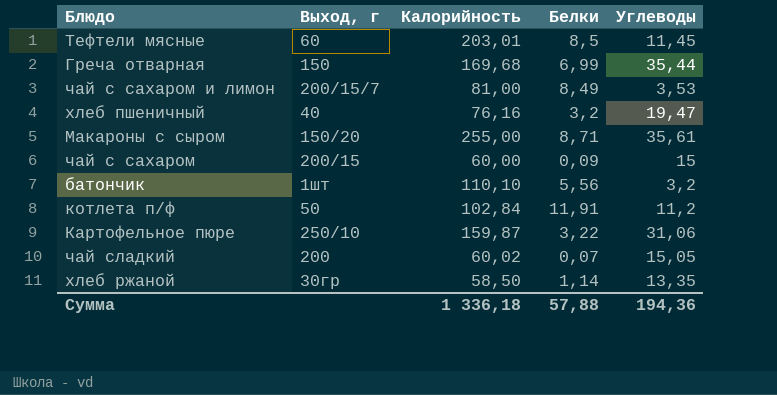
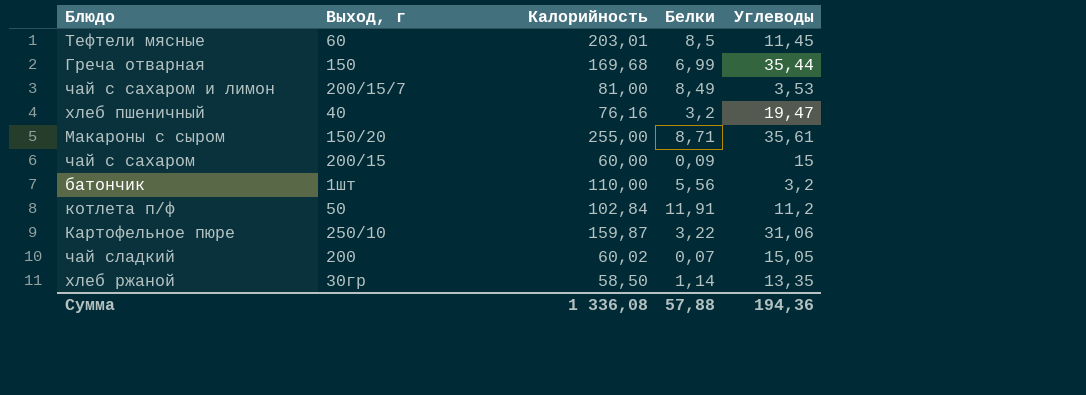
батончик | Калорийность: 110,10 -> 110,00
Сумма | Калорийность: 1 336,18 -> 1 336,08

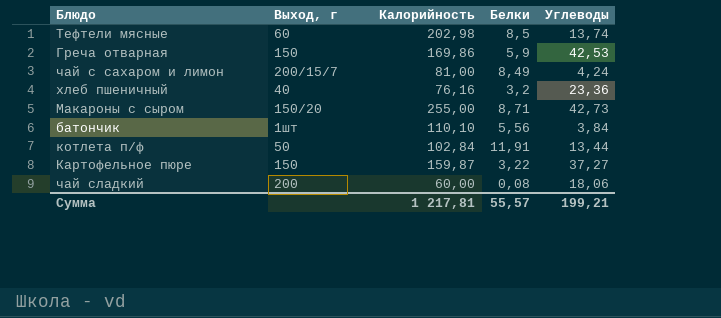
row чай с сахаром: 200/15 | 60,00 | 0,09 | 15 -> none
row хлеб ржаной: 30гр | 58,50 | 1,14 | 13,35 -> none
Тефтели мясные | Калорийность: 203,01 -> 202,98
Тефтели мясные | Углеводы: 11,45 -> 13,74
Греча отварная | Калорийность: 169,68 -> 169,86
Греча отварная | Белки: 6,99 -> 5,9
Греча отварная | Углеводы: 35,44 -> 42,53
чай с сахаром и лимон | Углеводы: 3,53 -> 4,24
хлеб пшеничный | Углеводы: 19,47 -> 23,36
Макароны с сыром | Углеводы: 35,61 -> 42,73
батончик | Калорийность: 110,00 -> 110,10
батончик | Углеводы: 3,2 -> 3,84
котлета п/ф | Углеводы: 11,2 -> 13,44
Картофельное пюре | Выход, г: 250/10 -> 150
Картофельное пюре | Углеводы: 31,06 -> 37,27
чай сладкий | Калорийность: 60,02 -> 60,00
чай сладкий | Белки: 0,07 -> 0,08
чай сладкий | Углеводы: 15,05 -> 18,06
Сумма | Калорийность: 1 336,08 -> 1 217,81
Сумма | Белки: 57,88 -> 55,57
Сумма | Углеводы: 194,36 -> 199,21

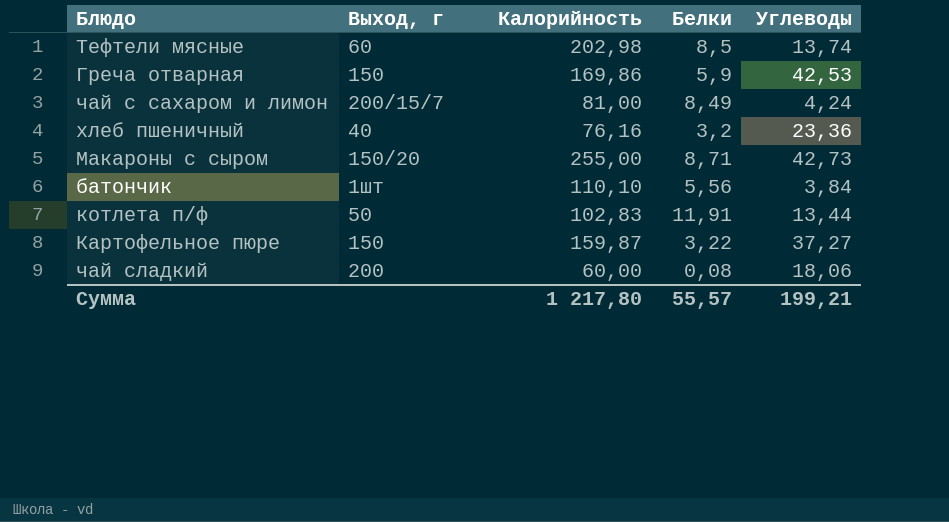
котлета п/ф | Калорийность: 102,84 -> 102,83
Сумма | Калорийность: 1 217,81 -> 1 217,80

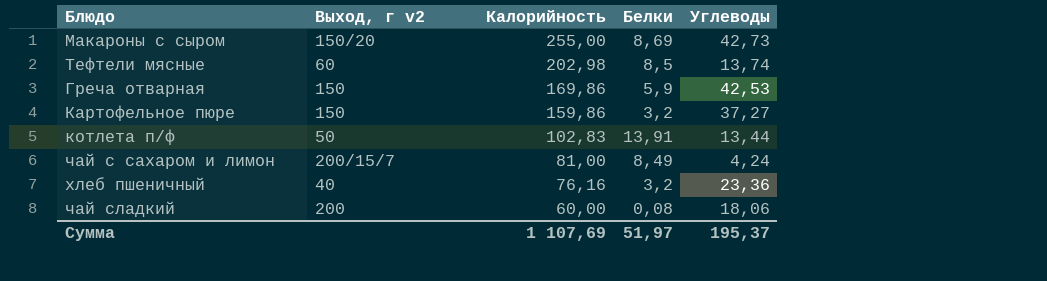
row order: none -> Калорийность descending
column name: Выход, г -> Выход, г v2
row батончик: 1шт | 110,10 | 5,56 | 3,84 -> none
Макароны с сыром | Белки: 8,71 -> 8,69
Картофельное пюре | Калорийность: 159,87 -> 159,86
Картофельное пюре | Белки: 3,22 -> 3,2
котлета п/ф | Белки: 11,91 -> 13,91
Сумма | Калорийность: 1 217,80 -> 1 107,69
Сумма | Белки: 55,57 -> 51,97
Сумма | Углеводы: 199,21 -> 195,37

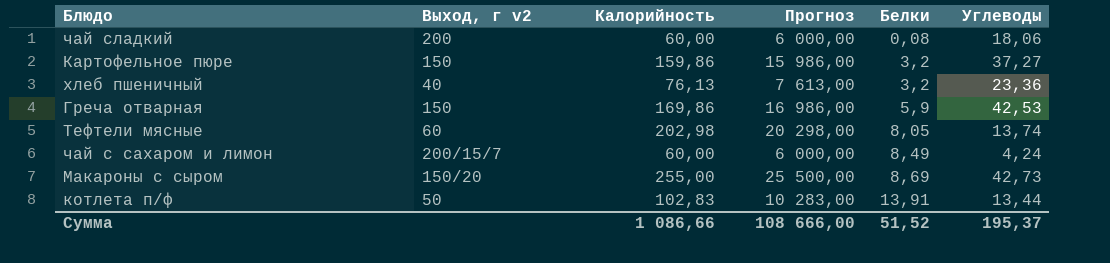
row order: Калорийность descending -> Белки ascending
column Прогноз | formula: none -> [Калорийность] * 100
хлеб пшеничный | Калорийность: 76,16 -> 76,13
Тефтели мясные | Белки: 8,5 -> 8,05
чай с сахаром и лимон | Калорийность: 81,00 -> 60,00
Сумма | Калорийность: 1 107,69 -> 1 086,66
Сумма | Белки: 51,97 -> 51,52

